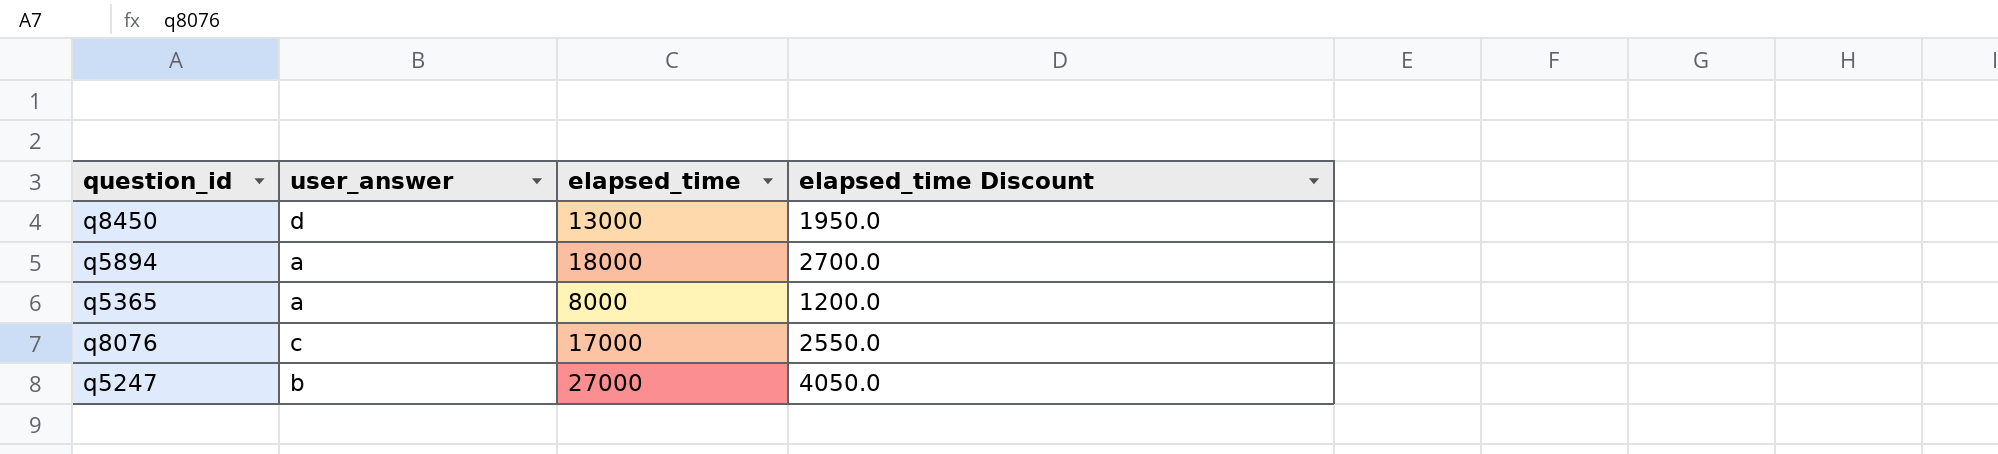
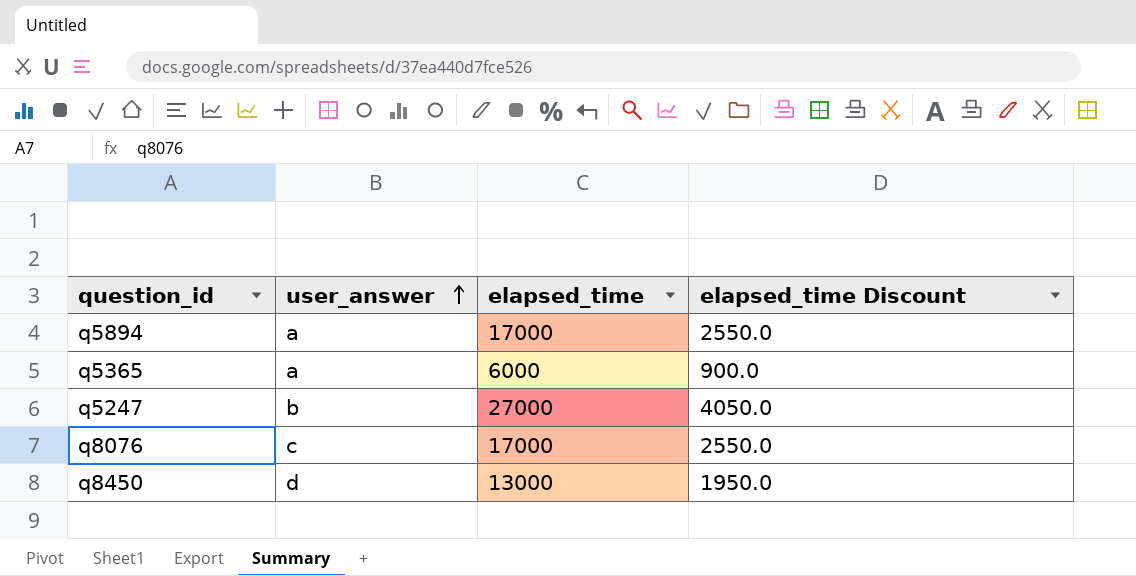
row order: none -> user_answer ascending
q5894 | elapsed_time: 18000 -> 17000
q5894 | elapsed_time Discount: 2700.0 -> 2550.0
q5365 | elapsed_time: 8000 -> 6000
q5365 | elapsed_time Discount: 1200.0 -> 900.0

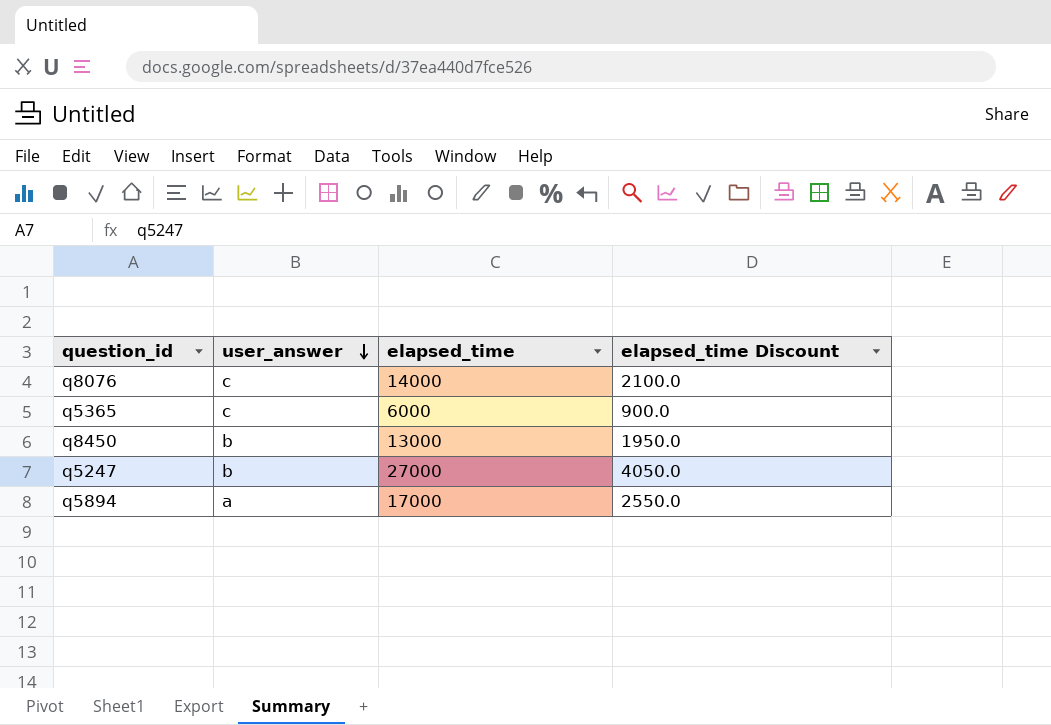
row order: user_answer ascending -> user_answer descending
q8076 | elapsed_time: 17000 -> 14000
q8076 | elapsed_time Discount: 2550.0 -> 2100.0
q5365 | user_answer: a -> c
q8450 | user_answer: d -> b

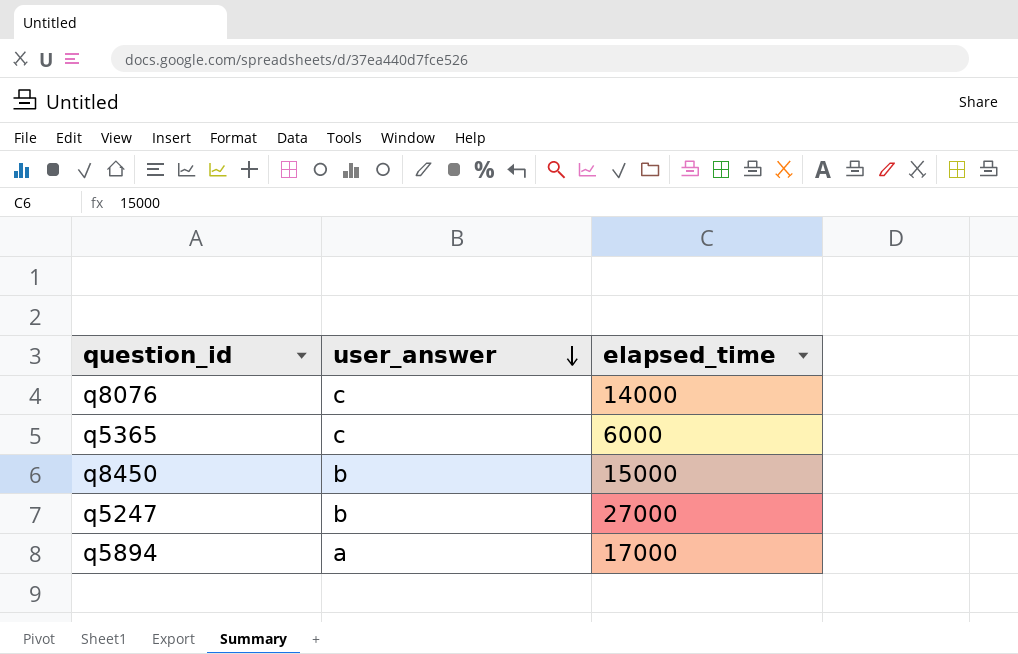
column elapsed_time Discount | formula: [elapsed_time] * 0.15 -> none
q8450 | elapsed_time: 13000 -> 15000

